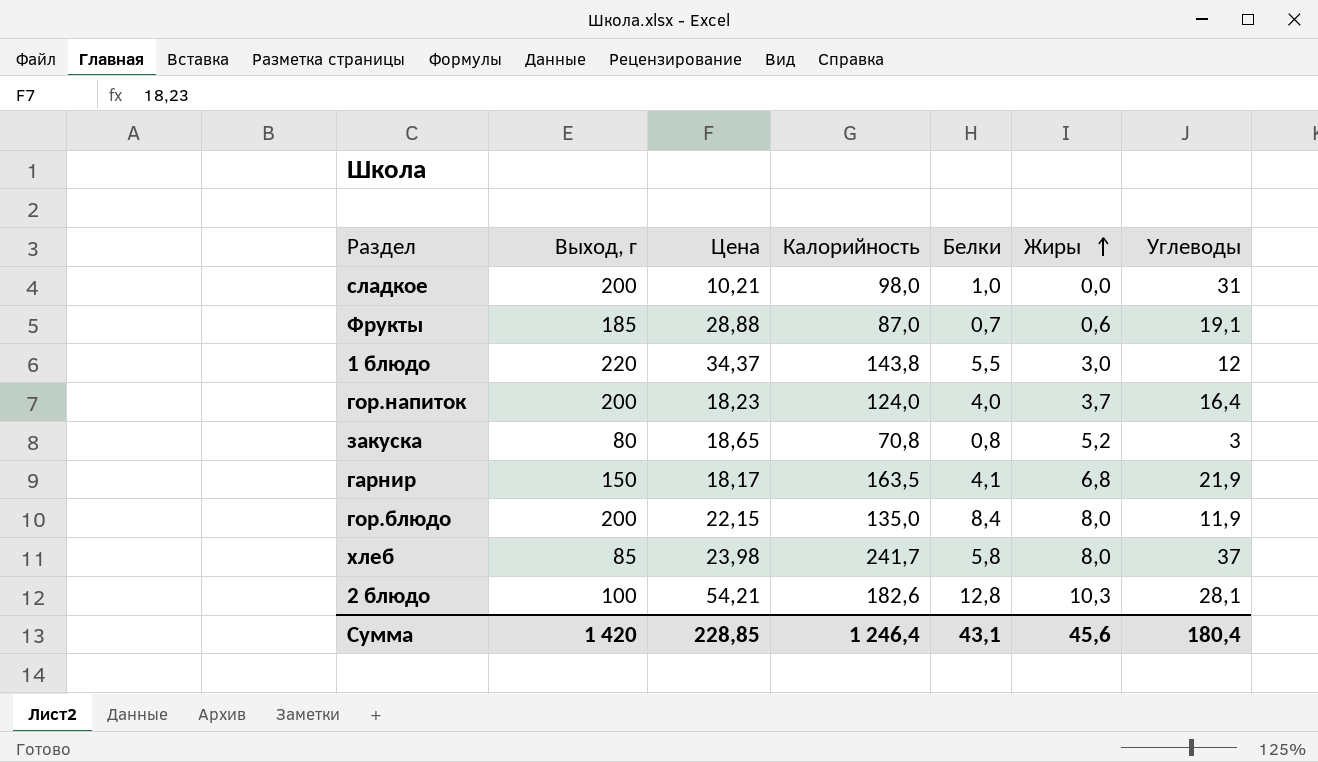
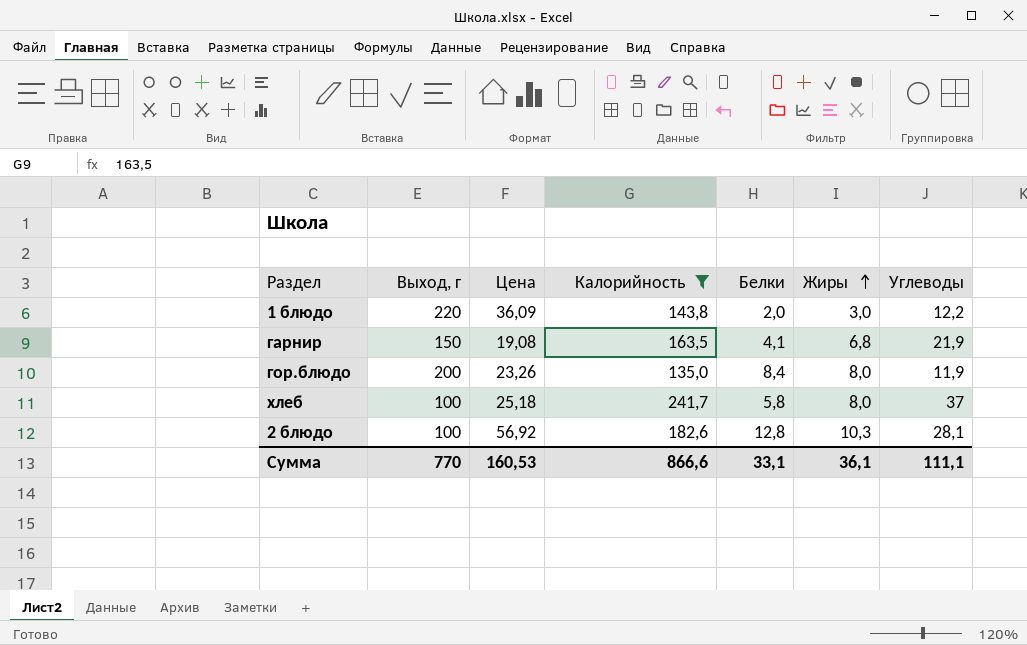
filter: none -> Калорийность >= 135,0
1 блюдо | Цена: 34,37 -> 36,09
1 блюдо | Белки: 5,5 -> 2,0
1 блюдо | Углеводы: 12 -> 12,2
гарнир | Цена: 18,17 -> 19,08
гор.блюдо | Цена: 22,15 -> 23,26
хлеб | Выход, г: 85 -> 100
хлеб | Цена: 23,98 -> 25,18
2 блюдо | Цена: 54,21 -> 56,92
Сумма | Выход, г: 1 420 -> 770
Сумма | Цена: 228,85 -> 160,53
Сумма | Калорийность: 1 246,4 -> 866,6
Сумма | Белки: 43,1 -> 33,1
Сумма | Жиры: 45,6 -> 36,1
Сумма | Углеводы: 180,4 -> 111,1

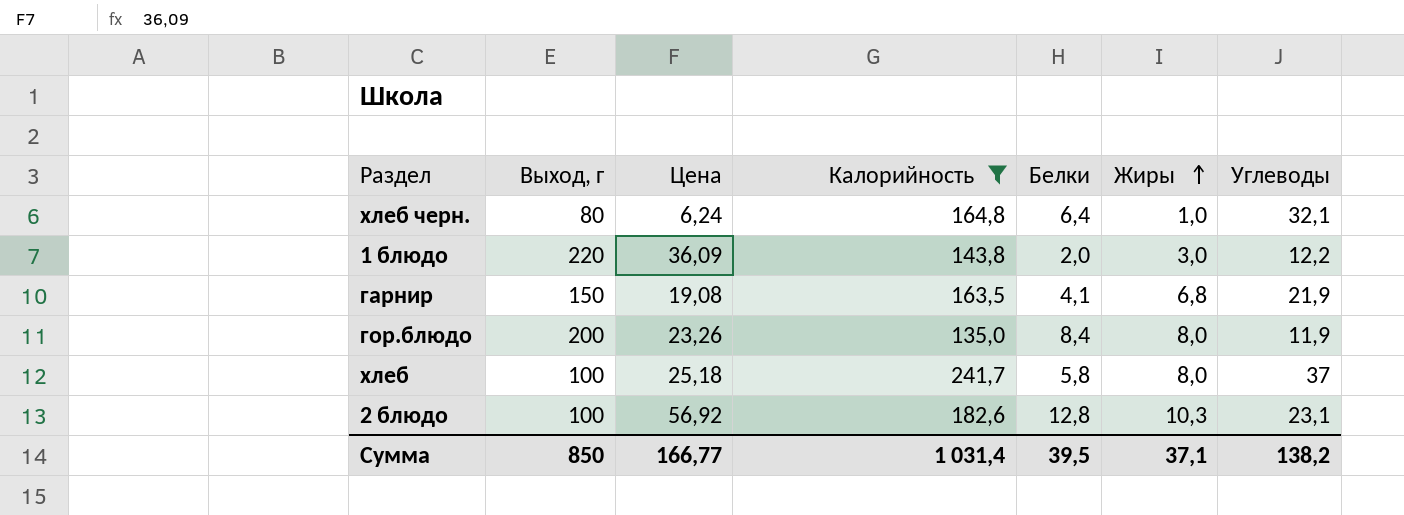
row хлеб черн.: none -> 80 | 6,24 | 164,8 | 6,4 | 1,0 | 32,1
2 блюдо | Углеводы: 28,1 -> 23,1
Сумма | Выход, г: 770 -> 850
Сумма | Цена: 160,53 -> 166,77
Сумма | Калорийность: 866,6 -> 1 031,4
Сумма | Белки: 33,1 -> 39,5
Сумма | Жиры: 36,1 -> 37,1
Сумма | Углеводы: 111,1 -> 138,2

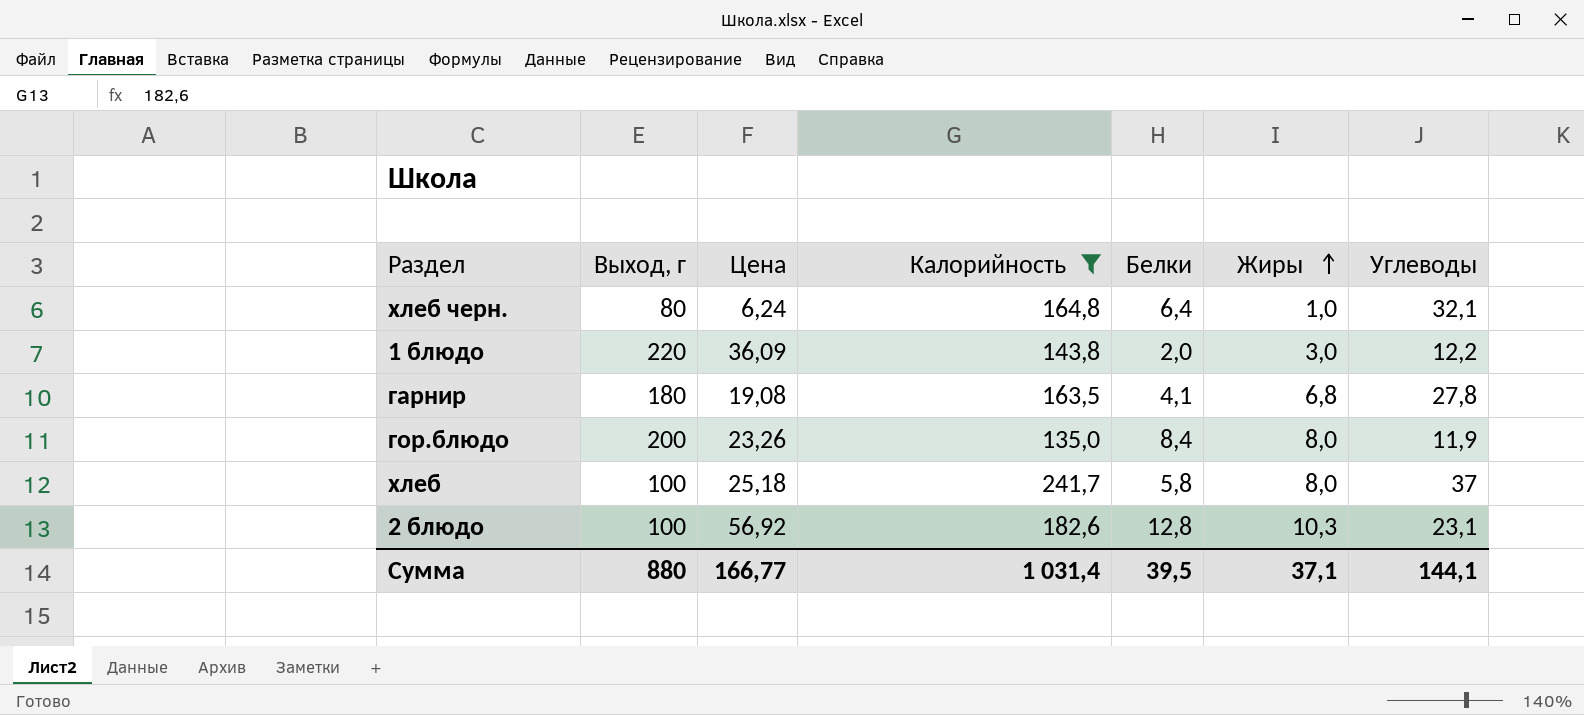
гарнир | Выход, г: 150 -> 180
гарнир | Углеводы: 21,9 -> 27,8
Сумма | Выход, г: 850 -> 880
Сумма | Углеводы: 138,2 -> 144,1

